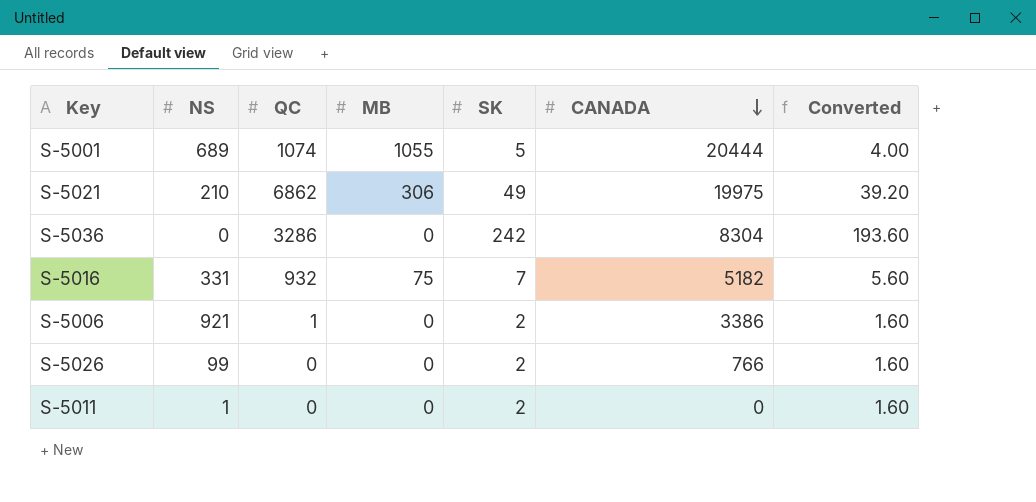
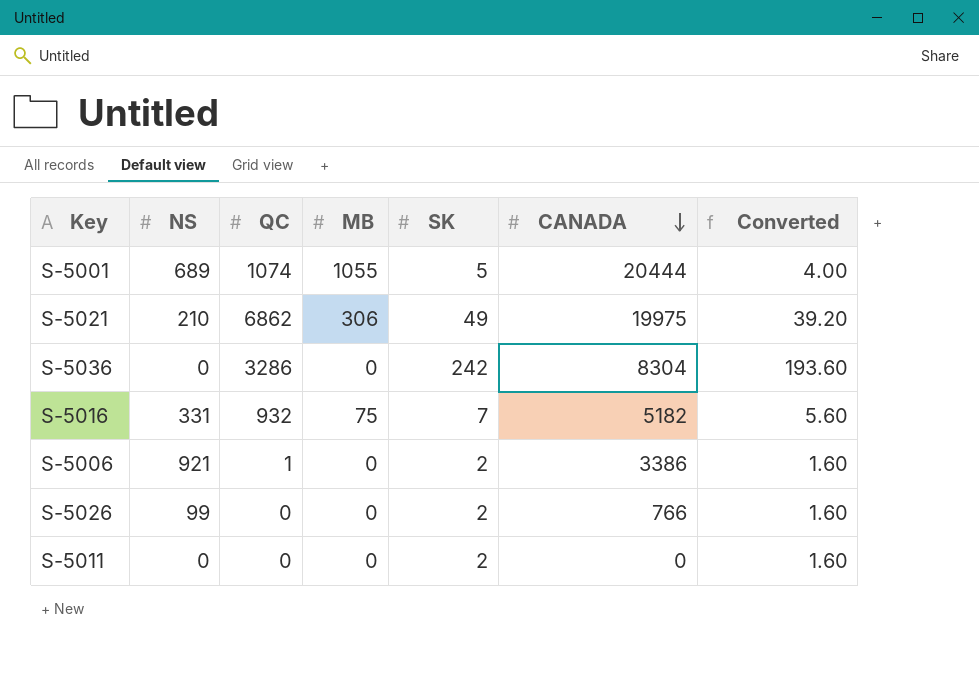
S-5011 | NS: 1 -> 0

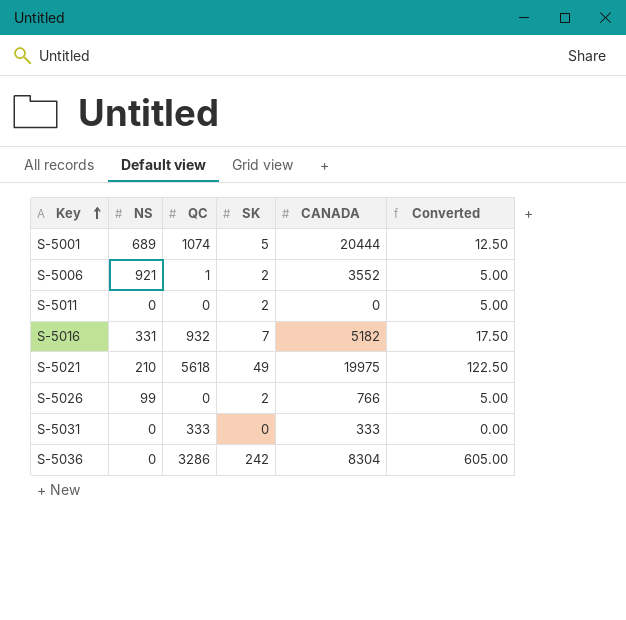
row order: CANADA descending -> Key ascending
column MB | position: 4 -> none
column Converted | formula: [SK] * 0.8 -> [SK] * 2.5
S-5006 | CANADA: 3386 -> 3552
S-5021 | QC: 6862 -> 5618
row S-5031: none -> 0 | 333 | 0 | 333 | 0.00

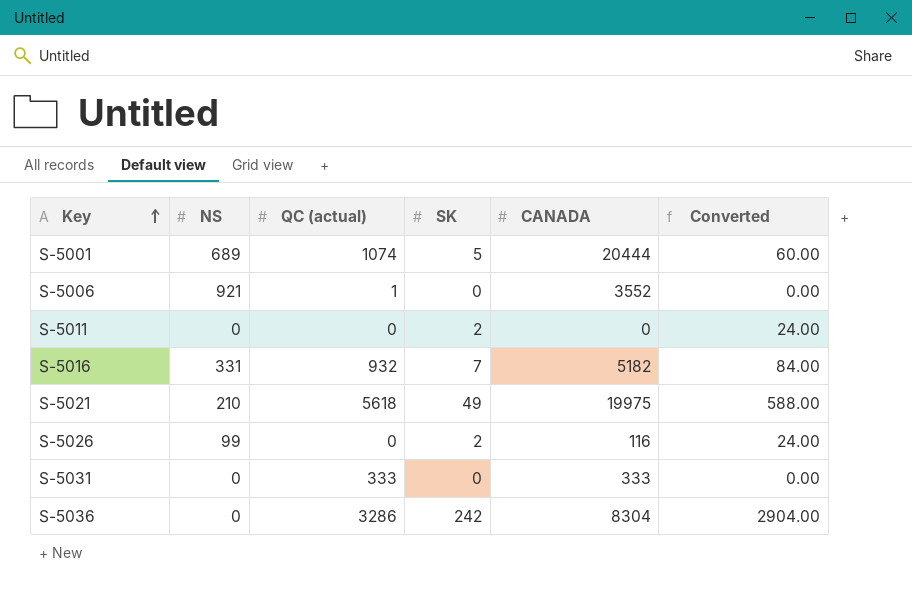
column name: QC -> QC (actual)
column Converted | formula: [SK] * 2.5 -> [SK] * 12
S-5006 | SK: 2 -> 0
S-5026 | CANADA: 766 -> 116

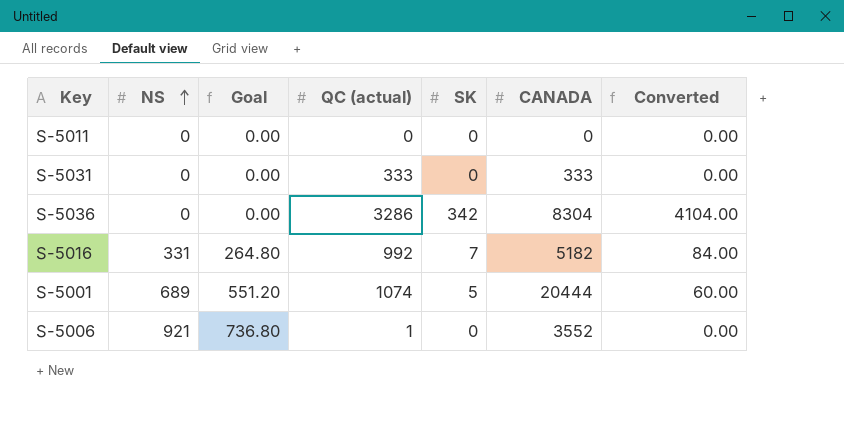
row order: Key ascending -> NS ascending
column Goal | formula: none -> [NS] * 0.8
row S-5021: 210 | 5618 | 49 | 19975 | 588.00 -> none
row S-5026: 99 | 0 | 2 | 116 | 24.00 -> none
S-5011 | SK: 2 -> 0
S-5011 | Converted: 24.00 -> 0.00
S-5036 | SK: 242 -> 342
S-5036 | Converted: 2904.00 -> 4104.00
S-5016 | QC (actual): 932 -> 992

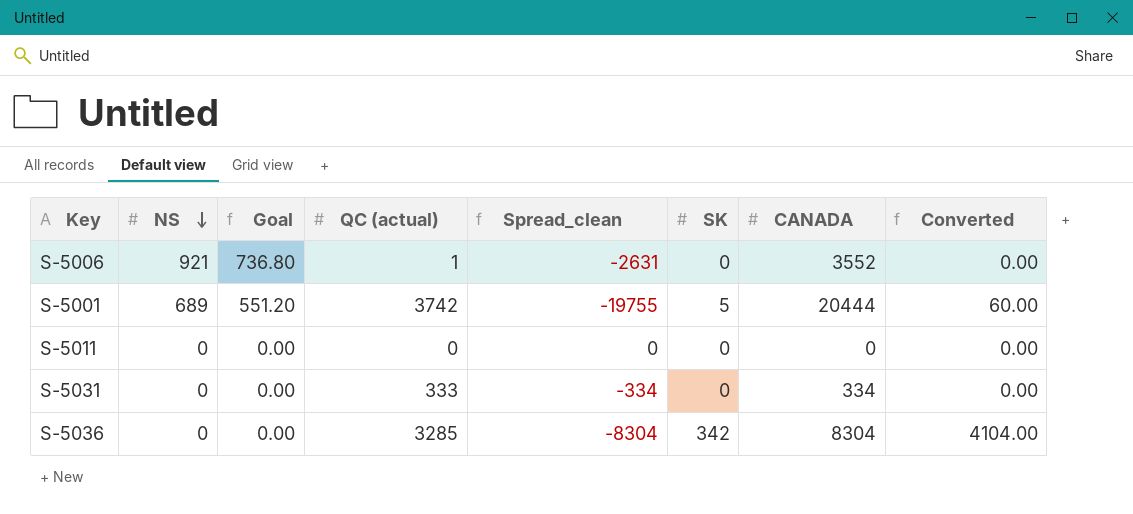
row order: NS ascending -> NS descending
column Spread_clean | formula: none -> [NS] - [CANADA]
row S-5016: 331 | 264.80 | 992 | 7 | 5182 | 84.00 -> none
S-5001 | QC (actual): 1074 -> 3742
S-5031 | CANADA: 333 -> 334
S-5036 | QC (actual): 3286 -> 3285

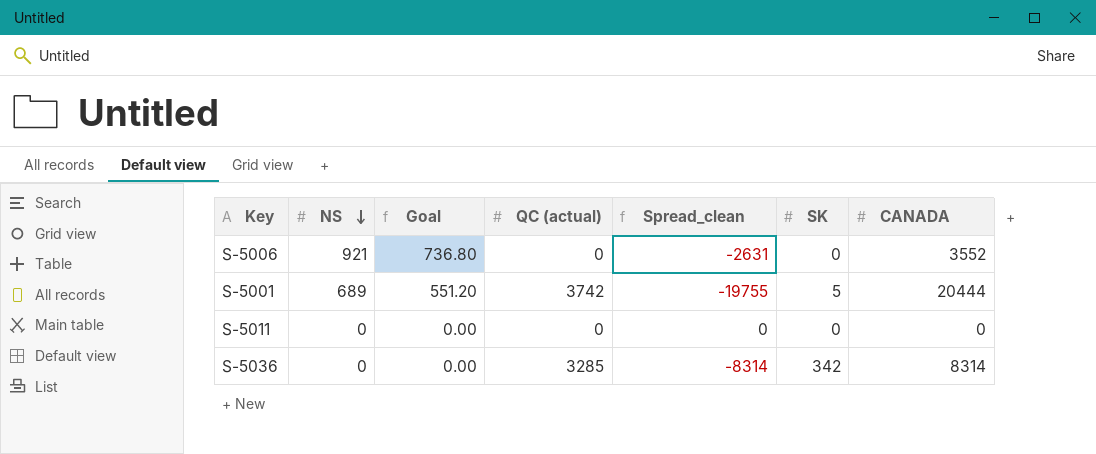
column Converted | formula: [SK] * 12 -> none
row S-5031: 0 | 0.00 | 333 | -334 | 0 | 334 | 0.00 -> none
S-5006 | QC (actual): 1 -> 0
S-5036 | Spread_clean: -8304 -> -8314
S-5036 | CANADA: 8304 -> 8314

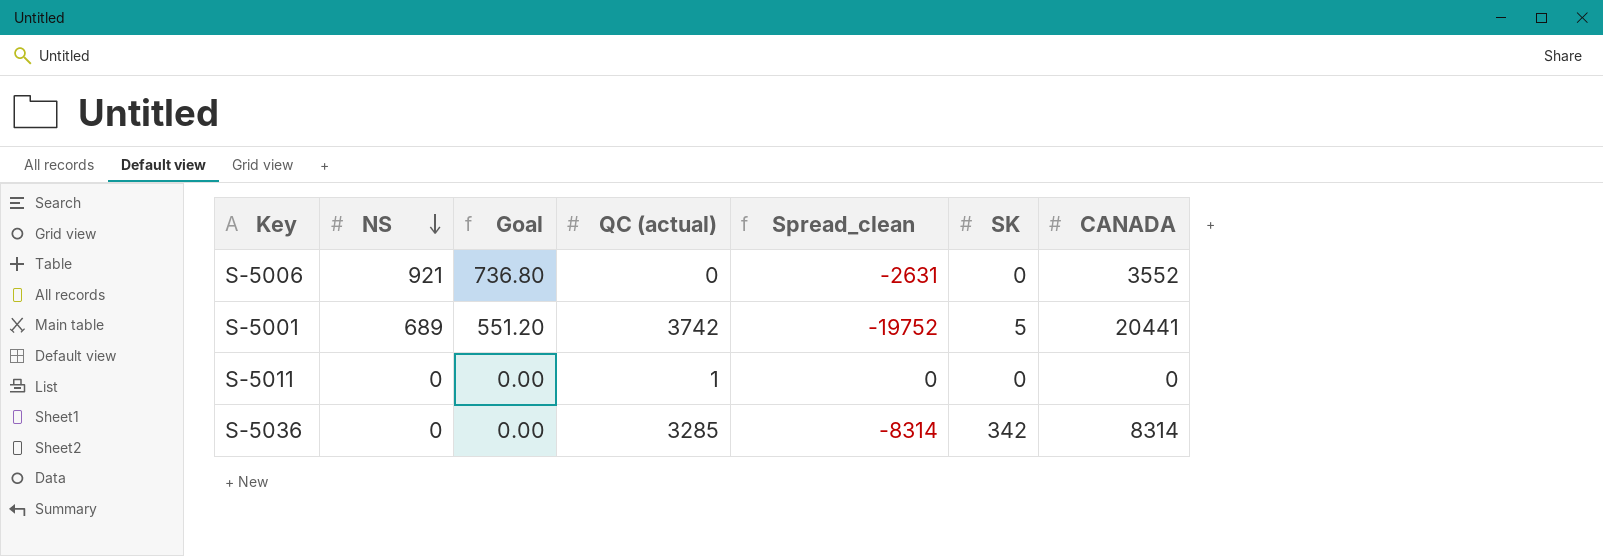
S-5001 | Spread_clean: -19755 -> -19752
S-5001 | CANADA: 20444 -> 20441
S-5011 | QC (actual): 0 -> 1

